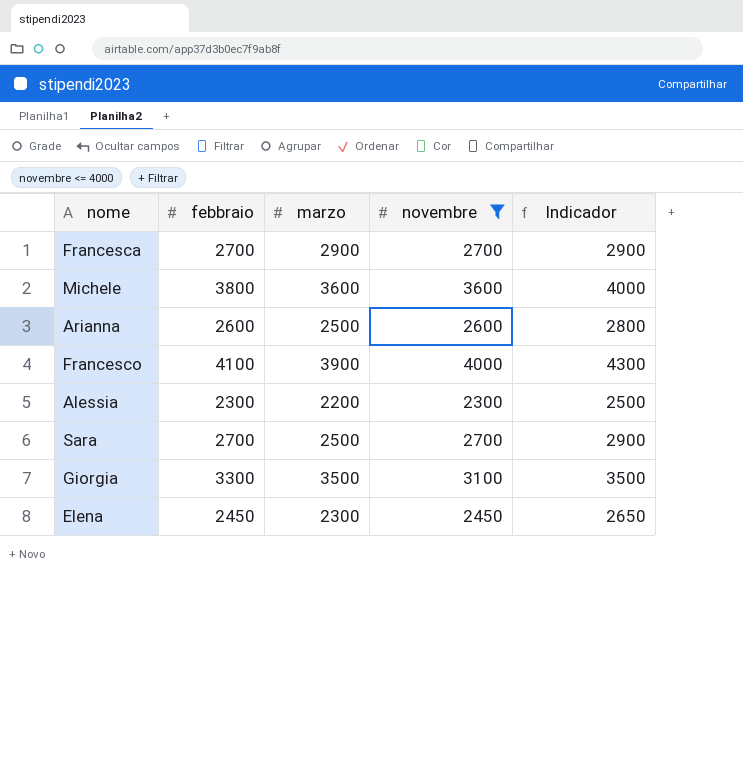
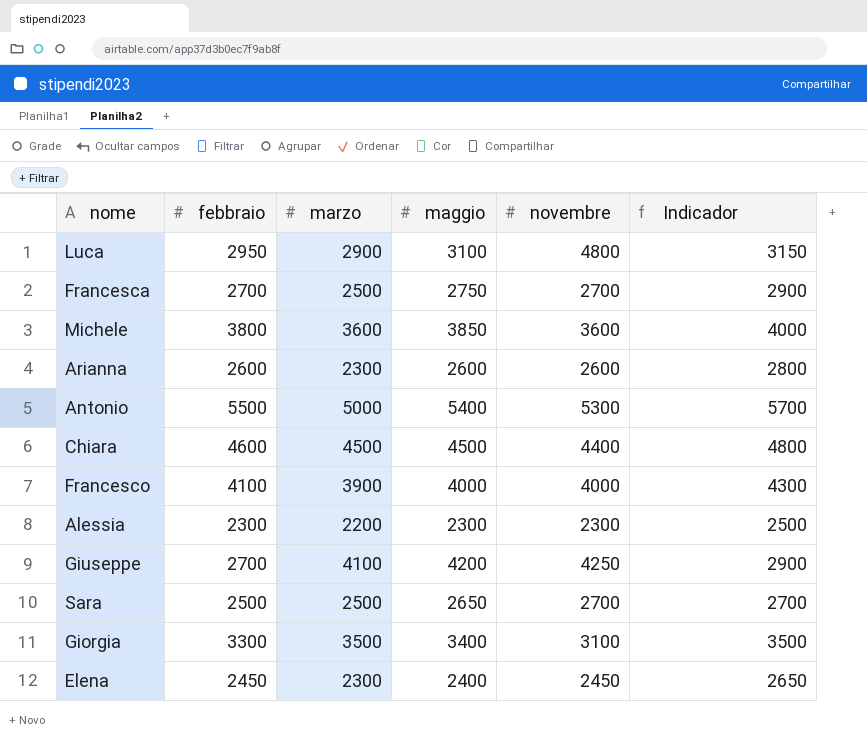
filter: novembre <= 4000 -> none
column maggio | position: none -> 4
Francesca | marzo: 2900 -> 2500
Arianna | marzo: 2500 -> 2300
Sara | febbraio: 2700 -> 2500
Sara | Indicador: 2900 -> 2700

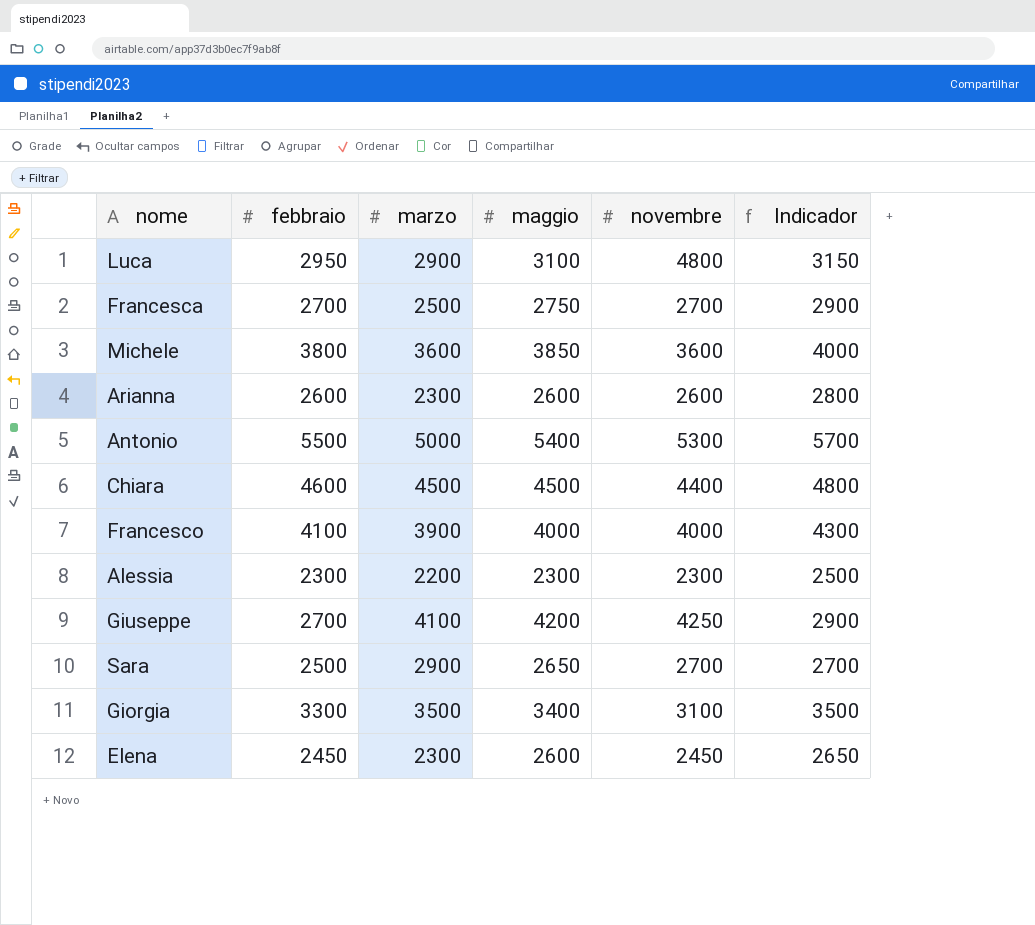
Sara | marzo: 2500 -> 2900
Elena | maggio: 2400 -> 2600

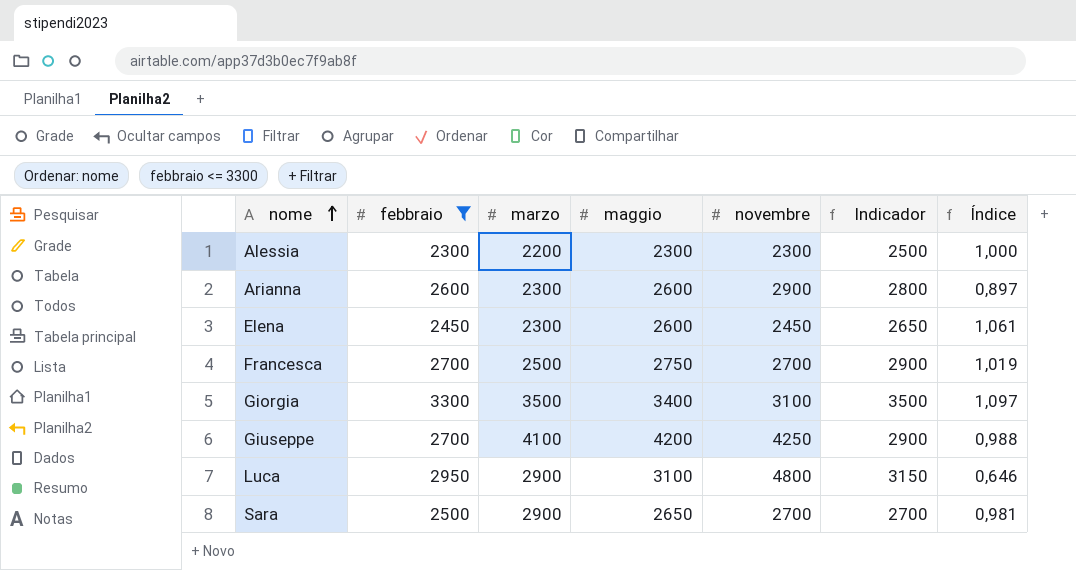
filter: none -> febbraio <= 3300
row order: none -> nome ascending
column Índice | formula: none -> [maggio] / [novembre]
Arianna | novembre: 2600 -> 2900

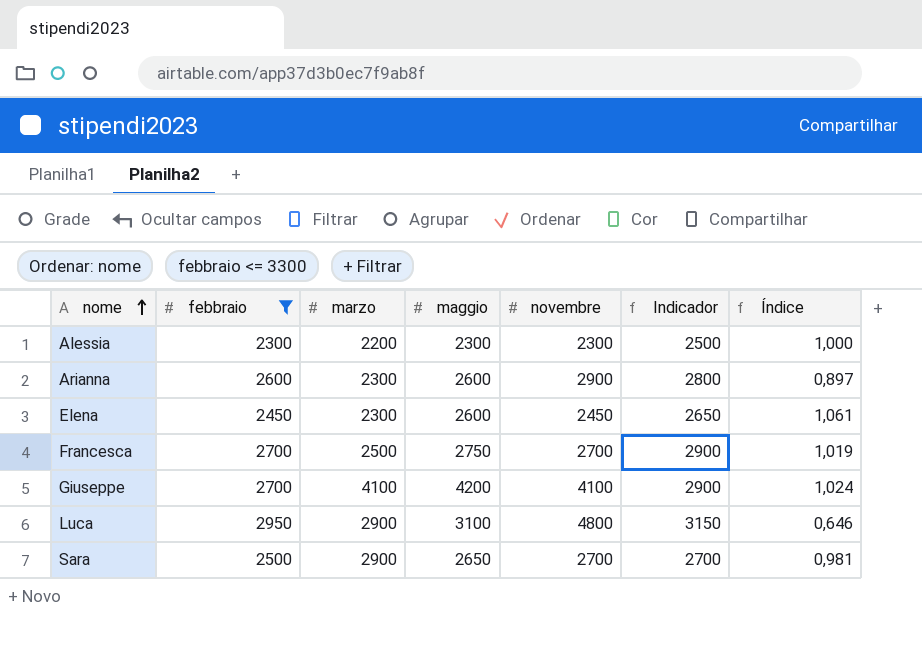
row Giorgia: 3300 | 3500 | 3400 | 3100 | 3500 | 1,097 -> none
Giuseppe | novembre: 4250 -> 4100
Giuseppe | Índice: 0,988 -> 1,024

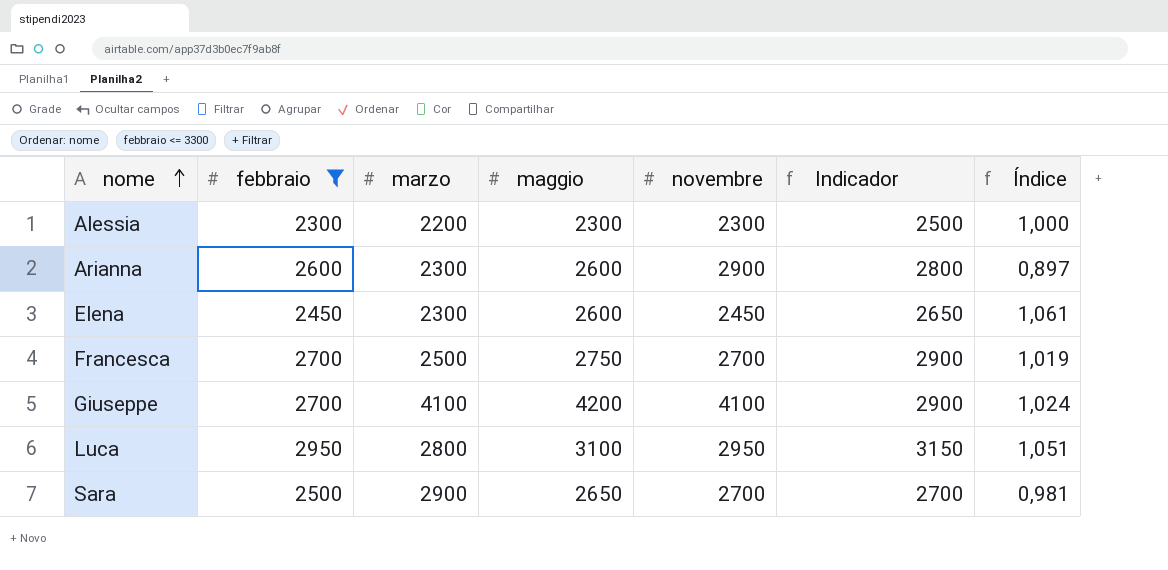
Luca | marzo: 2900 -> 2800
Luca | novembre: 4800 -> 2950
Luca | Índice: 0,646 -> 1,051

